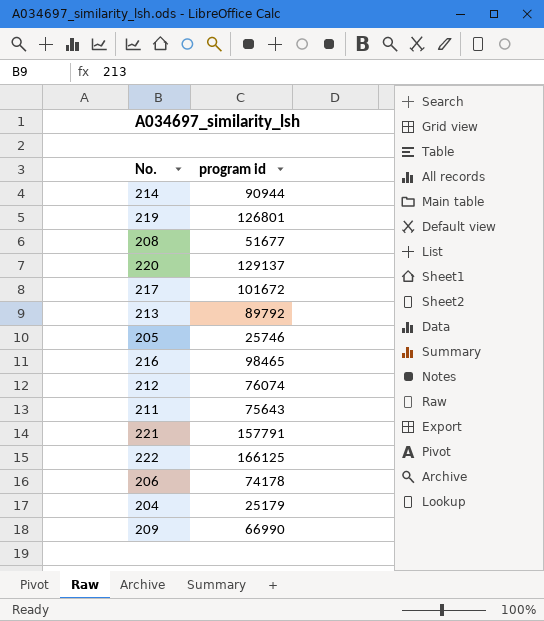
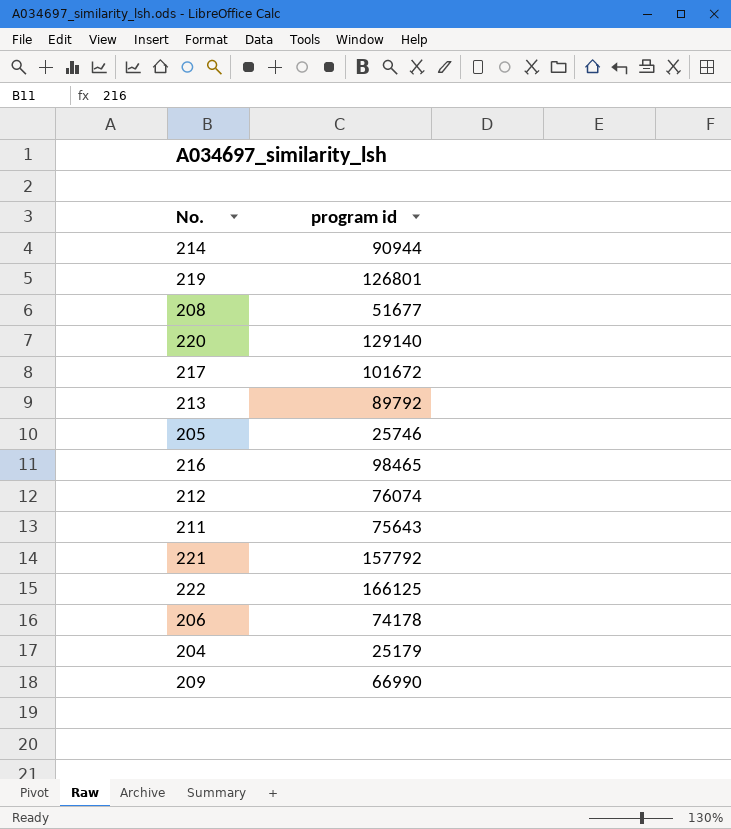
220 | program id: 129137 -> 129140
221 | program id: 157791 -> 157792

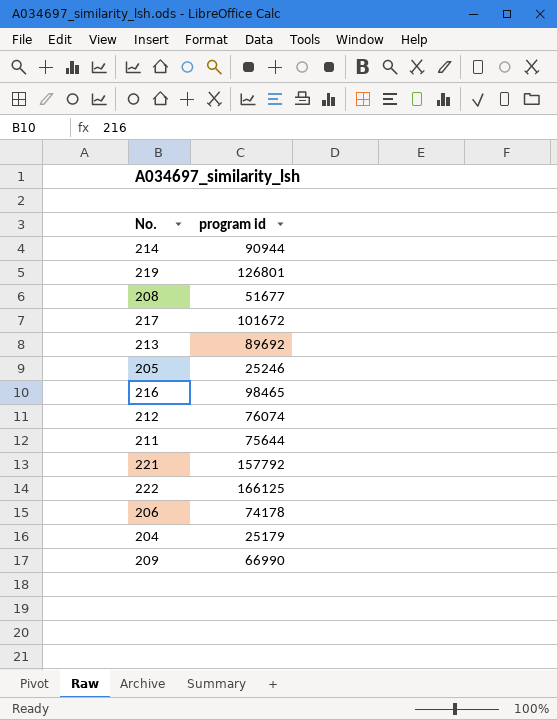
row 220: 129140 -> none
213 | program id: 89792 -> 89692
205 | program id: 25746 -> 25246
211 | program id: 75643 -> 75644

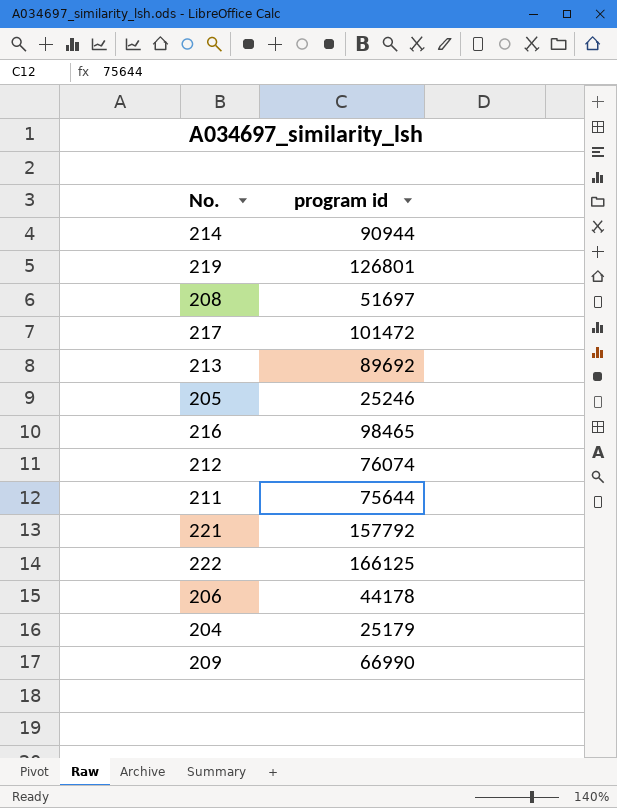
208 | program id: 51677 -> 51697
217 | program id: 101672 -> 101472
206 | program id: 74178 -> 44178

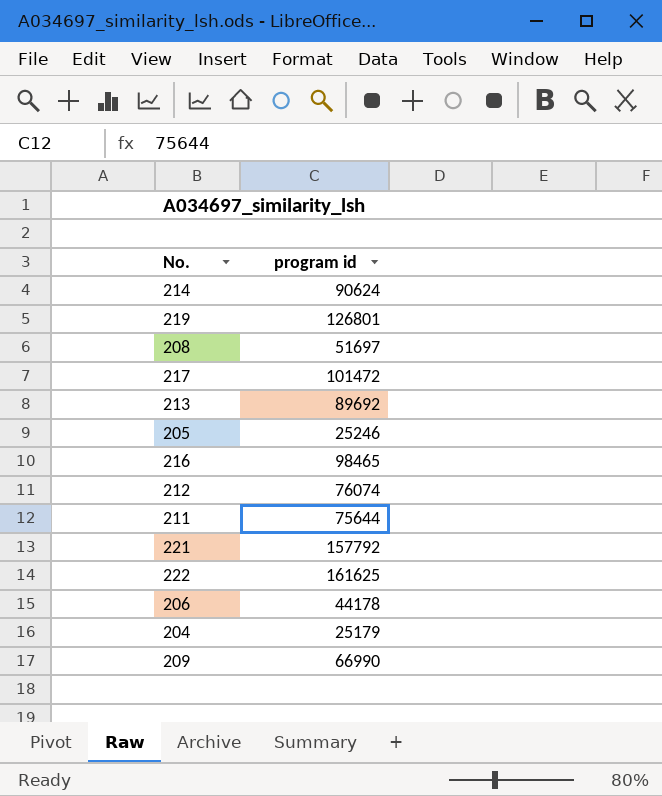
214 | program id: 90944 -> 90624
222 | program id: 166125 -> 161625

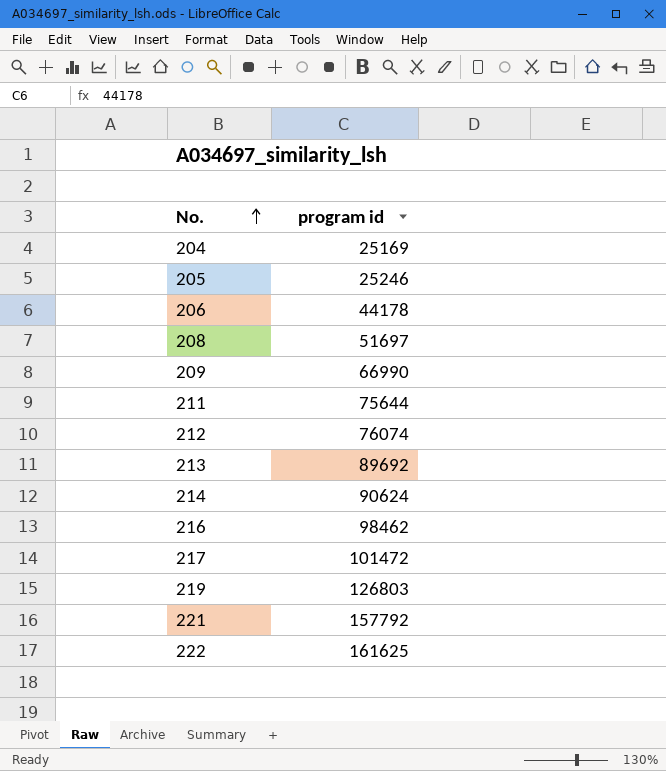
row order: none -> No. ascending
204 | program id: 25179 -> 25169
216 | program id: 98465 -> 98462
219 | program id: 126801 -> 126803

